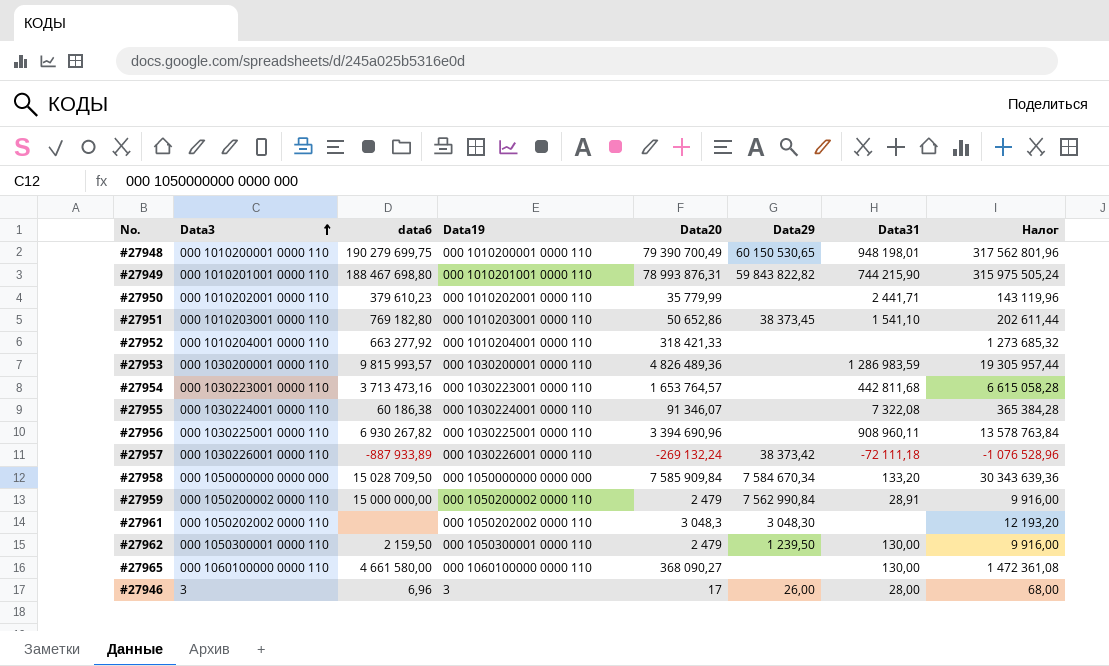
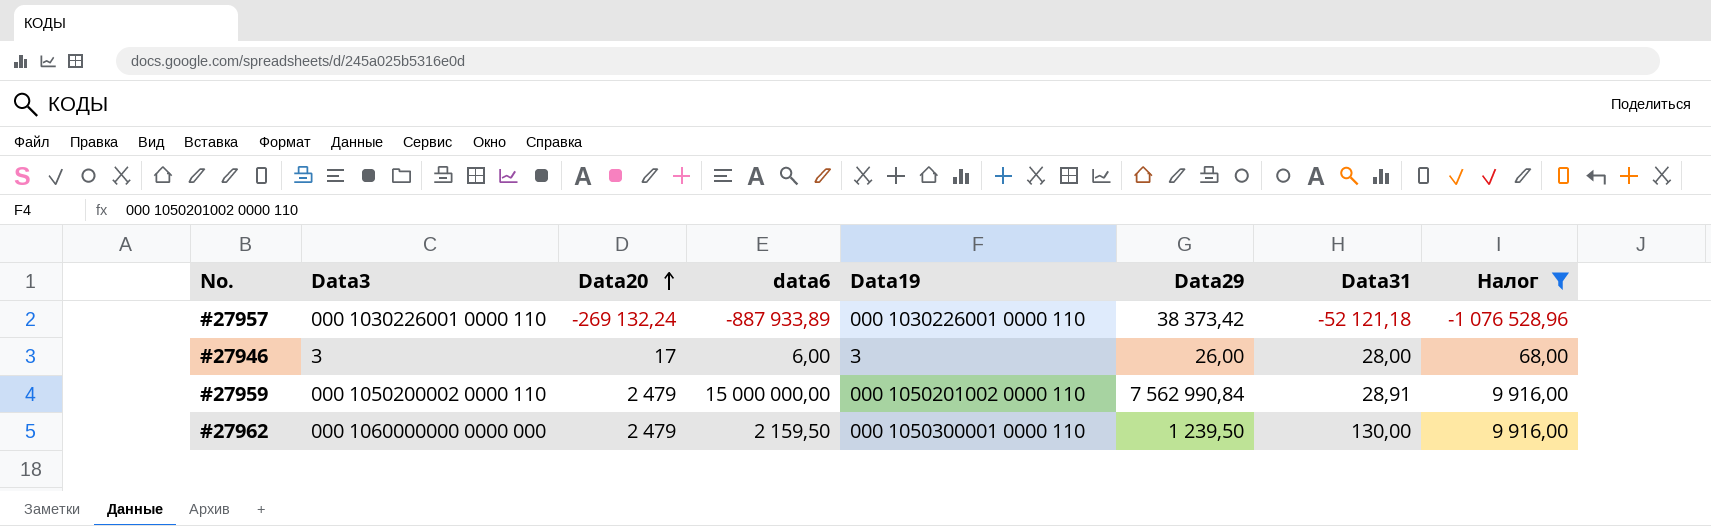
filter: none -> Налог <= 9 916,00
row order: Data3 ascending -> Data20 ascending
column Data20 | position: 5 -> 3
#27957 | Data31: -72 111,18 -> -52 121,18
#27946 | data6: 6,96 -> 6,00
#27959 | Data19: 000 1050200002 0000 110 -> 000 1050201002 0000 110
#27962 | Data3: 000 1050300001 0000 110 -> 000 1060000000 0000 000

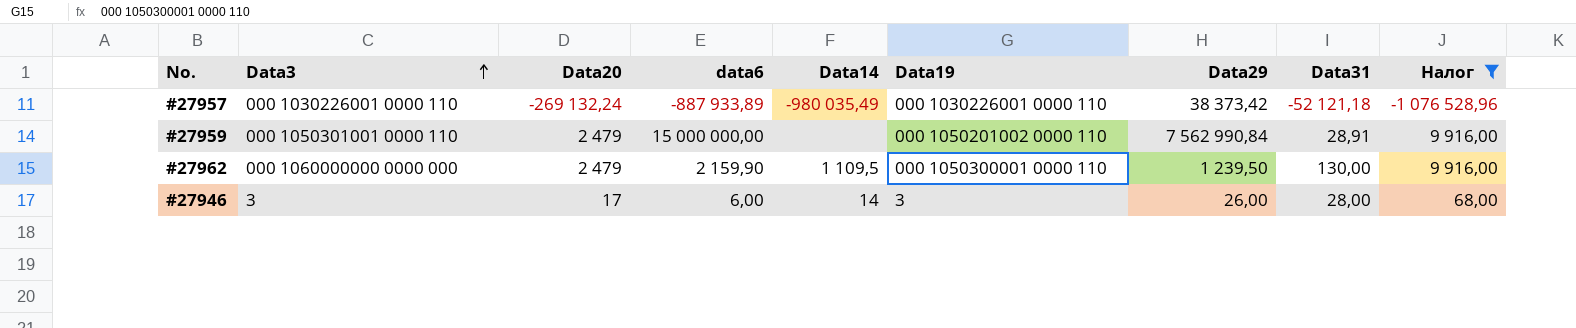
row order: Data20 ascending -> Data3 ascending
column Data14 | position: none -> 5
#27959 | Data3: 000 1050200002 0000 110 -> 000 1050301001 0000 110
#27962 | data6: 2 159,50 -> 2 159,90

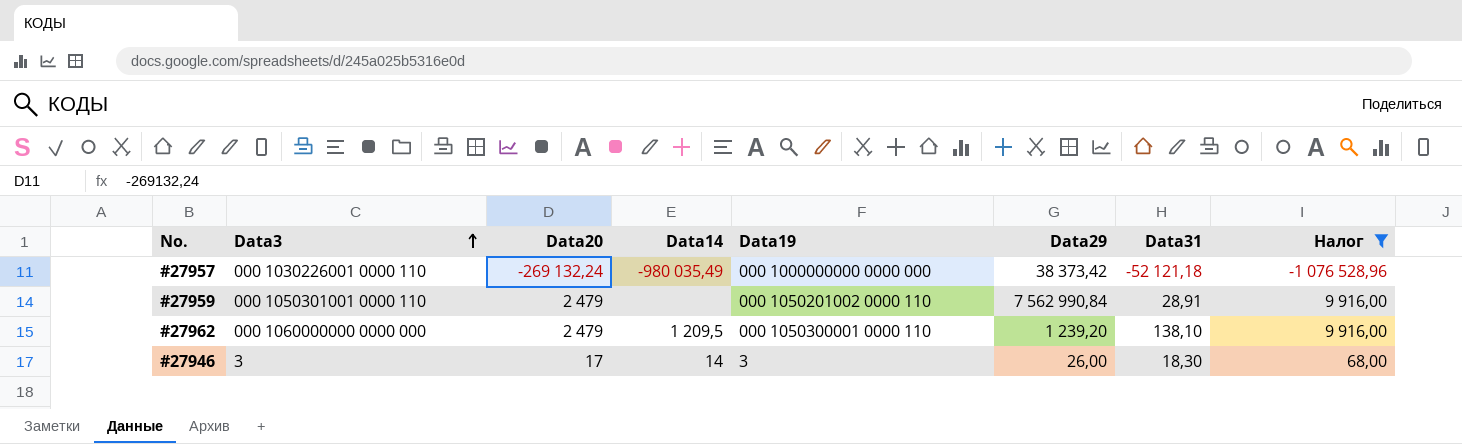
column data6 | position: 4 -> none
#27957 | Data19: 000 1030226001 0000 110 -> 000 1000000000 0000 000
#27962 | Data14: 1 109,5 -> 1 209,5
#27962 | Data29: 1 239,50 -> 1 239,20
#27962 | Data31: 130,00 -> 138,10
#27946 | Data31: 28,00 -> 18,30

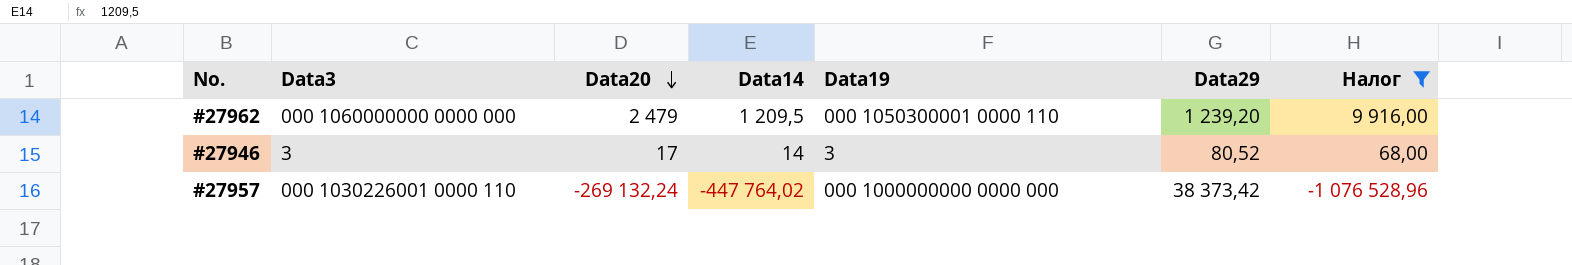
row order: Data3 ascending -> Data20 descending
column Data31 | position: 7 -> none
row #27959: 000 1050301001 0000 110 | 2 479 | none | 000 1050201002 0000 110 | 7 562 990,84 | 28,91 | 9 916,00 -> none
#27946 | Data29: 26,00 -> 80,52
#27957 | Data14: -980 035,49 -> -447 764,02

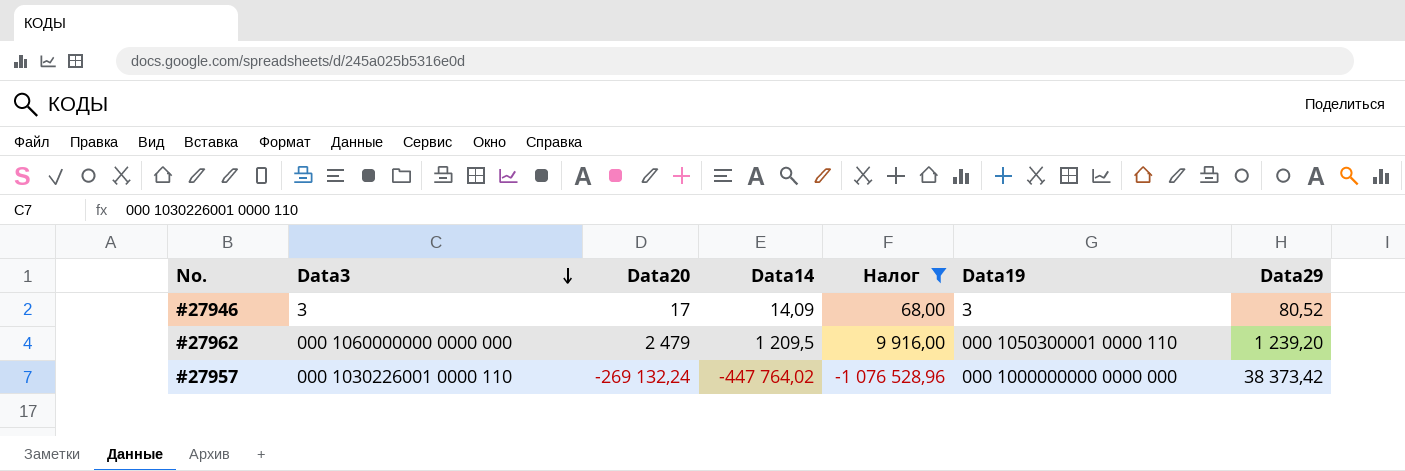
row order: Data20 descending -> Data3 descending
column Налог | position: 7 -> 5
#27946 | Data14: 14 -> 14,09

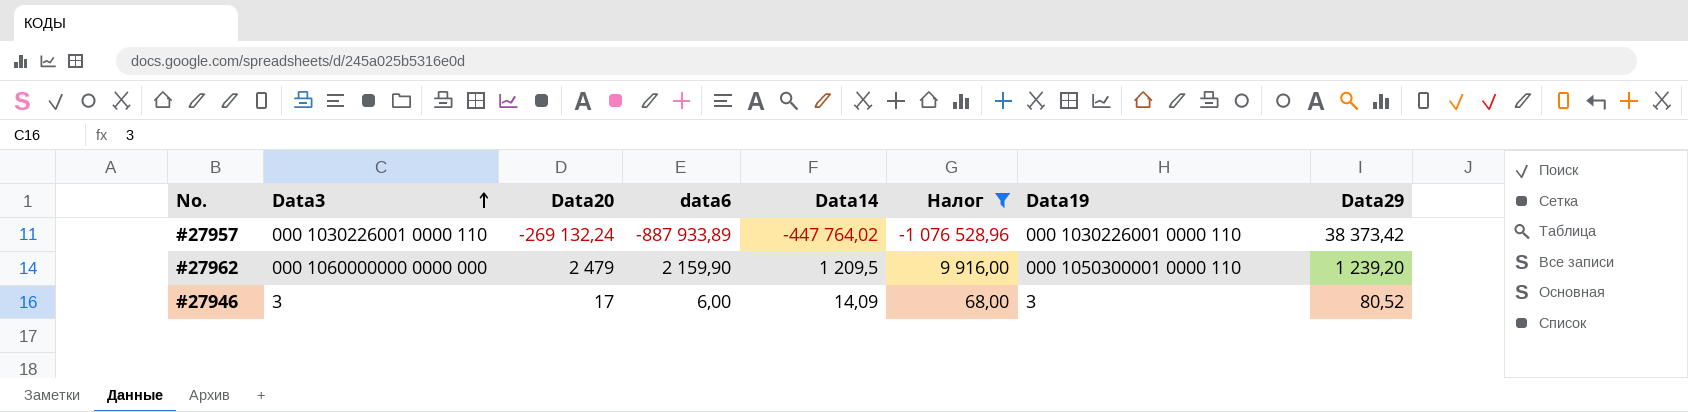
row order: Data3 descending -> Data3 ascending
column data6 | position: none -> 4
#27957 | Data19: 000 1000000000 0000 000 -> 000 1030226001 0000 110

